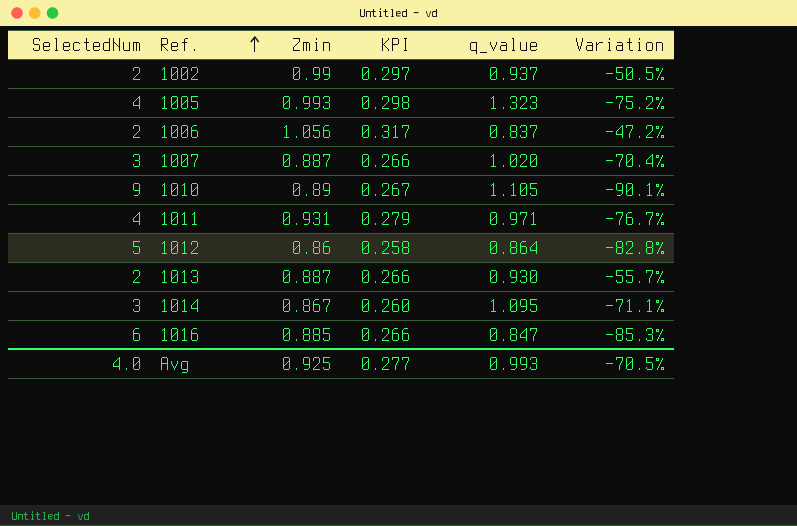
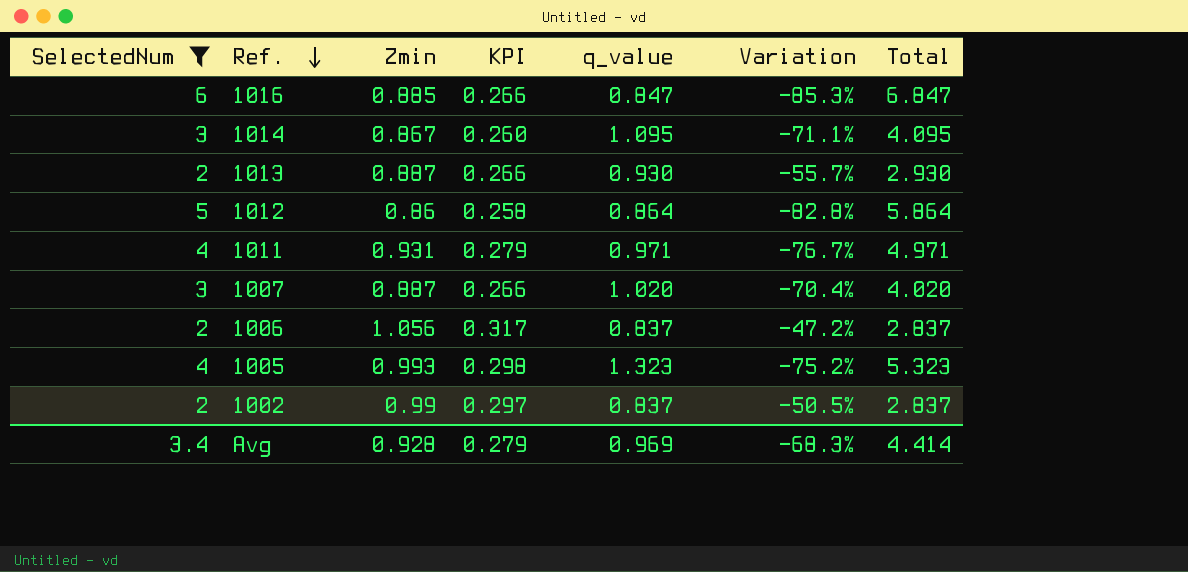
filter: none -> SelectedNum != 9
row order: Ref. ascending -> Ref. descending
column Total | formula: none -> [SelectedNum] + [q_value]
1002 | q_value: 0.937 -> 0.837
Avg | SelectedNum: 4.0 -> 3.4
Avg | Zmin: 0.925 -> 0.928
Avg | KPI: 0.277 -> 0.279
Avg | q_value: 0.993 -> 0.969
Avg | Variation: -70.5% -> -68.3%

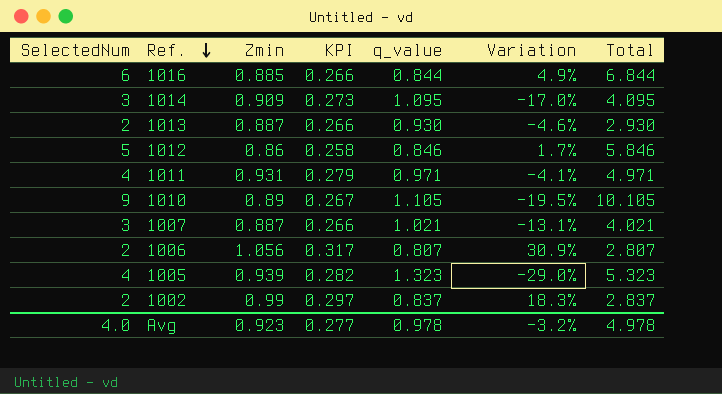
filter: SelectedNum != 9 -> none
column Variation | formula: ([Zmin] - [SelectedNum]) / [SelectedNum] -> ([Zmin] - [q_value]) / [q_value]
1016 | q_value: 0.847 -> 0.844
1016 | Total: 6.847 -> 6.844
1014 | Zmin: 0.867 -> 0.909
1014 | KPI: 0.260 -> 0.273
1012 | q_value: 0.864 -> 0.846
1012 | Total: 5.864 -> 5.846
1007 | q_value: 1.020 -> 1.021
1007 | Total: 4.020 -> 4.021
1006 | q_value: 0.837 -> 0.807
1006 | Total: 2.837 -> 2.807
1005 | Zmin: 0.993 -> 0.939
1005 | KPI: 0.298 -> 0.282
Avg | SelectedNum: 3.4 -> 4.0
Avg | Zmin: 0.928 -> 0.923
Avg | KPI: 0.279 -> 0.277
Avg | q_value: 0.969 -> 0.978
Avg | Variation: -68.3% -> -3.2%
Avg | Total: 4.414 -> 4.978

